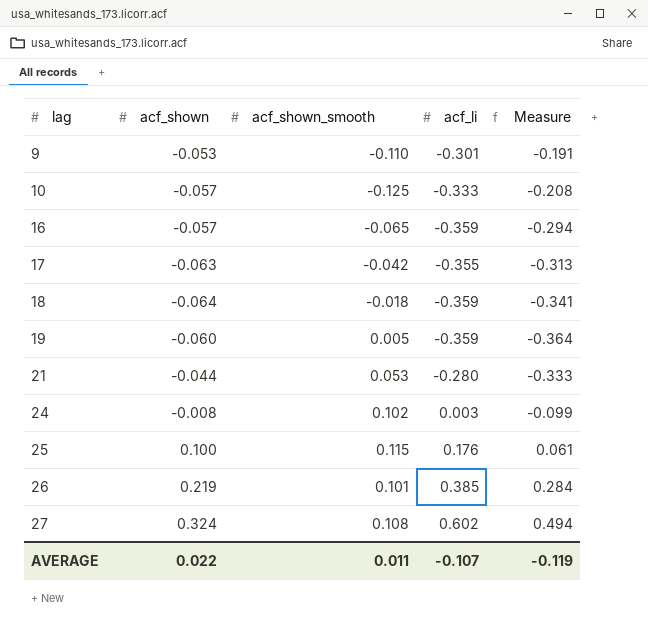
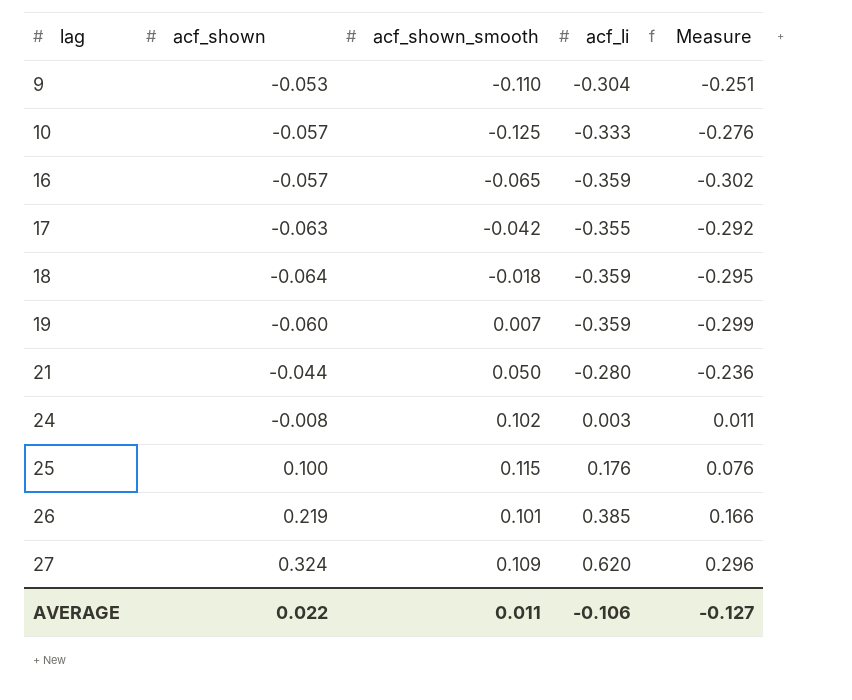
column Measure | formula: [acf_li] - [acf_shown_smooth] -> [acf_li] - [acf_shown]
9 | acf_li: -0.301 -> -0.304
19 | acf_shown_smooth: 0.005 -> 0.007
21 | acf_shown_smooth: 0.053 -> 0.050
27 | acf_shown_smooth: 0.108 -> 0.109
27 | acf_li: 0.602 -> 0.620
AVERAGE | acf_li: -0.107 -> -0.106
AVERAGE | Measure: -0.119 -> -0.127

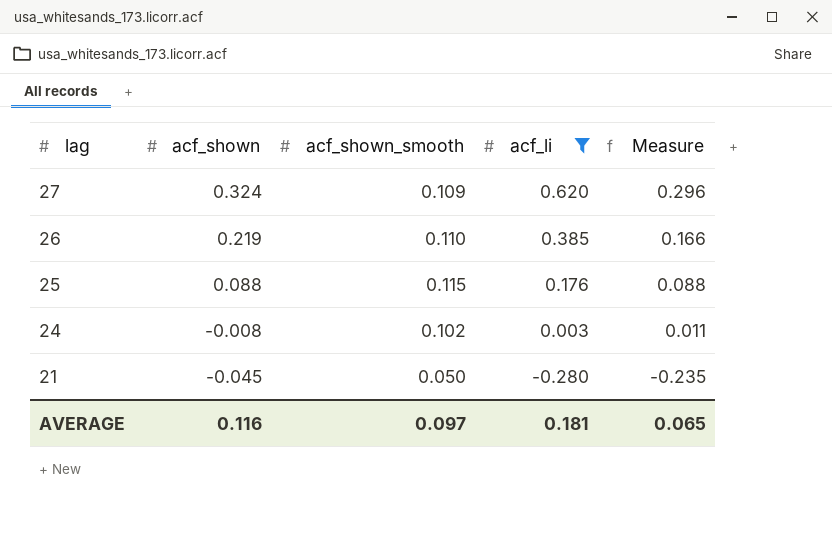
filter: none -> acf_li >= -0.280
row order: lag ascending -> lag descending
26 | acf_shown_smooth: 0.101 -> 0.110
25 | acf_shown: 0.100 -> 0.088
25 | Measure: 0.076 -> 0.088
21 | acf_shown: -0.044 -> -0.045
21 | Measure: -0.236 -> -0.235
AVERAGE | acf_shown: 0.022 -> 0.116
AVERAGE | acf_shown_smooth: 0.011 -> 0.097
AVERAGE | acf_li: -0.106 -> 0.181
AVERAGE | Measure: -0.127 -> 0.065

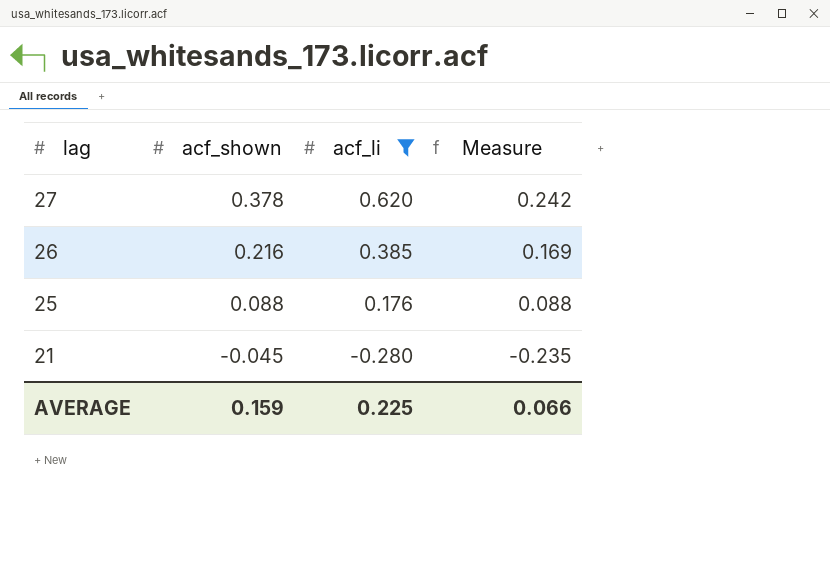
column acf_shown_smooth | position: 3 -> none
row 24: -0.008 | 0.102 | 0.003 | 0.011 -> none
27 | acf_shown: 0.324 -> 0.378
27 | Measure: 0.296 -> 0.242
26 | acf_shown: 0.219 -> 0.216
26 | Measure: 0.166 -> 0.169
AVERAGE | acf_shown: 0.116 -> 0.159
AVERAGE | acf_li: 0.181 -> 0.225
AVERAGE | Measure: 0.065 -> 0.066

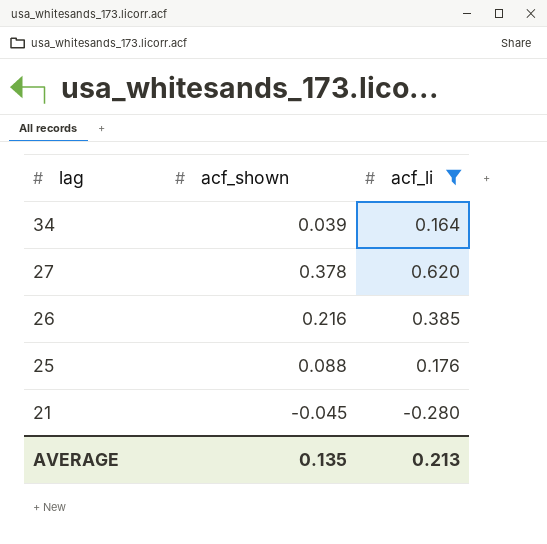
column Measure | formula: [acf_li] - [acf_shown] -> none
row 34: none -> 0.039 | 0.164
AVERAGE | acf_shown: 0.159 -> 0.135
AVERAGE | acf_li: 0.225 -> 0.213

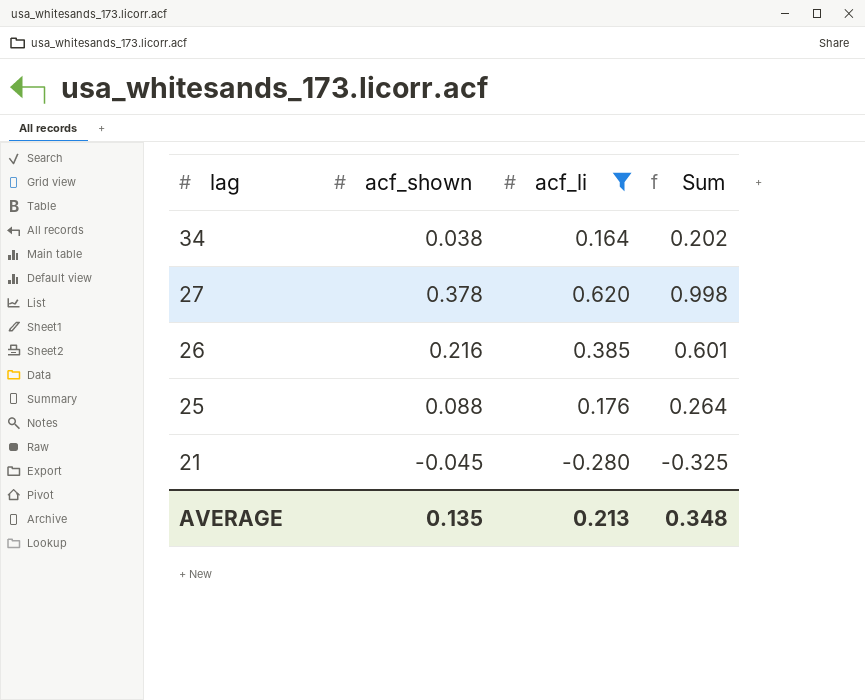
column Sum | formula: none -> [acf_shown] + [acf_li]
34 | acf_shown: 0.039 -> 0.038

